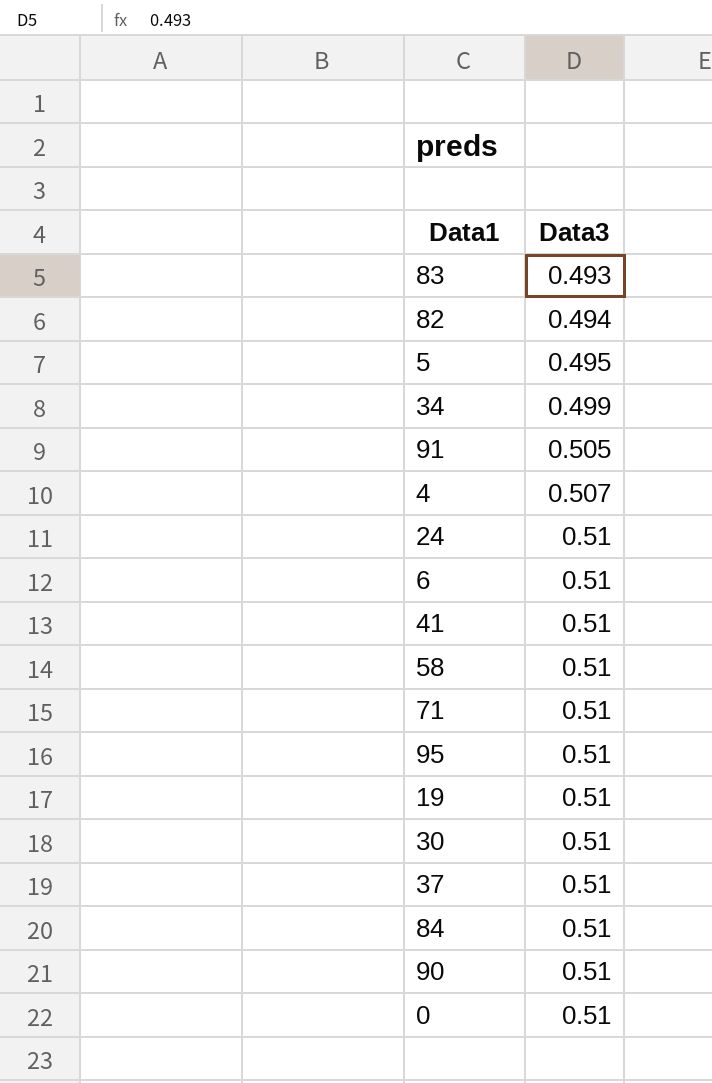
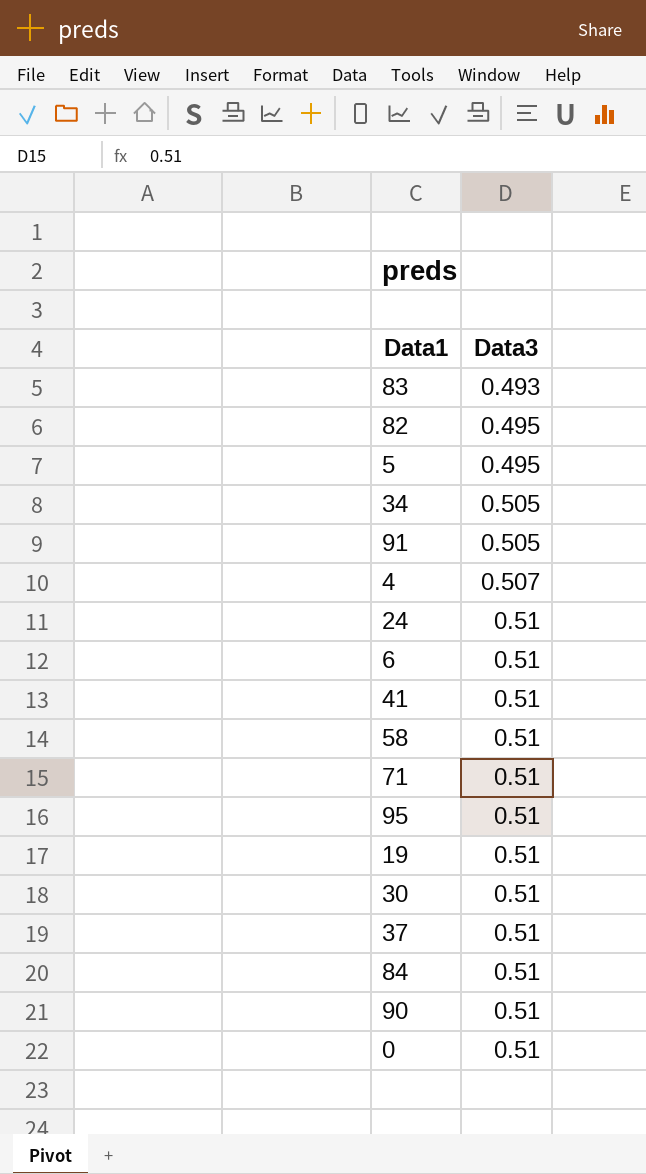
82 | Data3: 0.494 -> 0.495
34 | Data3: 0.499 -> 0.505

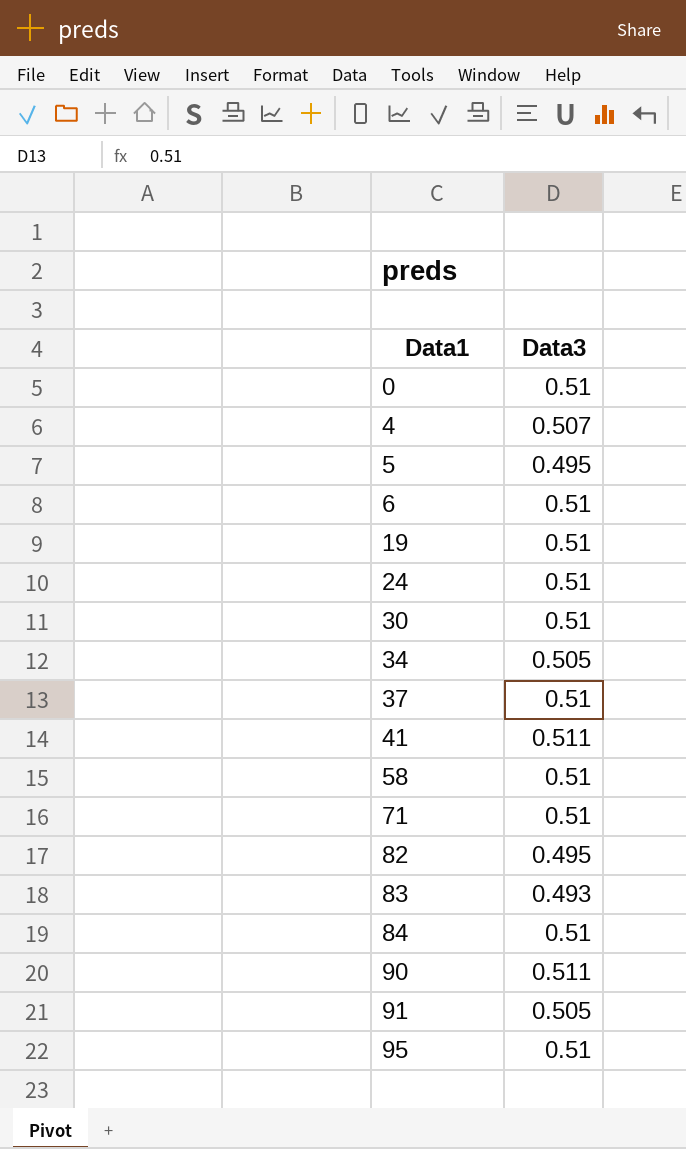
row order: Data3 ascending -> Data1 ascending
41 | Data3: 0.51 -> 0.511
90 | Data3: 0.51 -> 0.511

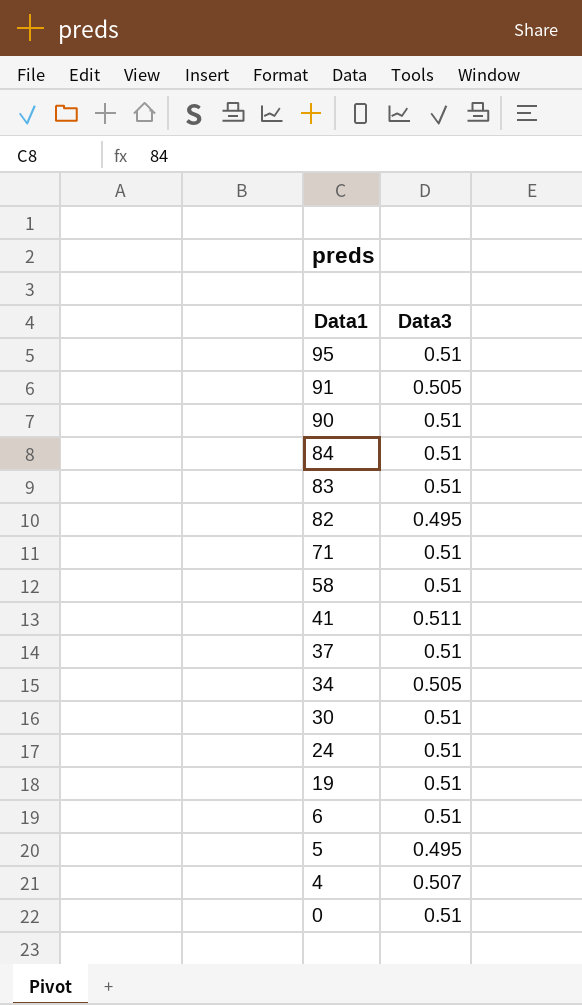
row order: Data1 ascending -> Data1 descending
90 | Data3: 0.511 -> 0.51
83 | Data3: 0.493 -> 0.51

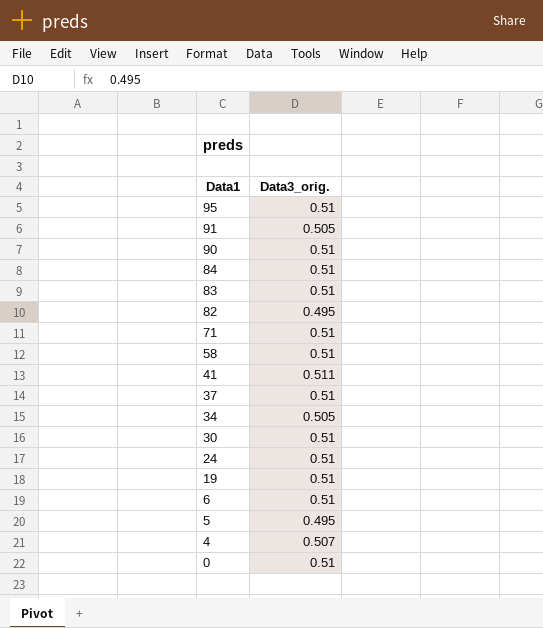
column name: Data3 -> Data3_orig.

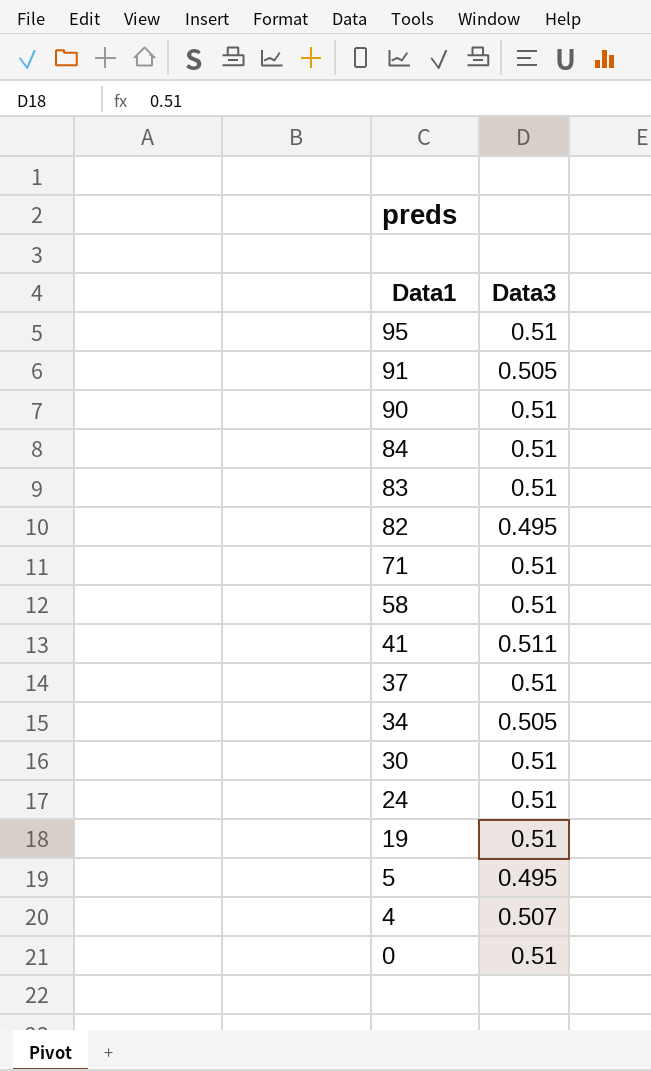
column name: Data3_orig. -> Data3
row 6: 0.51 -> none

